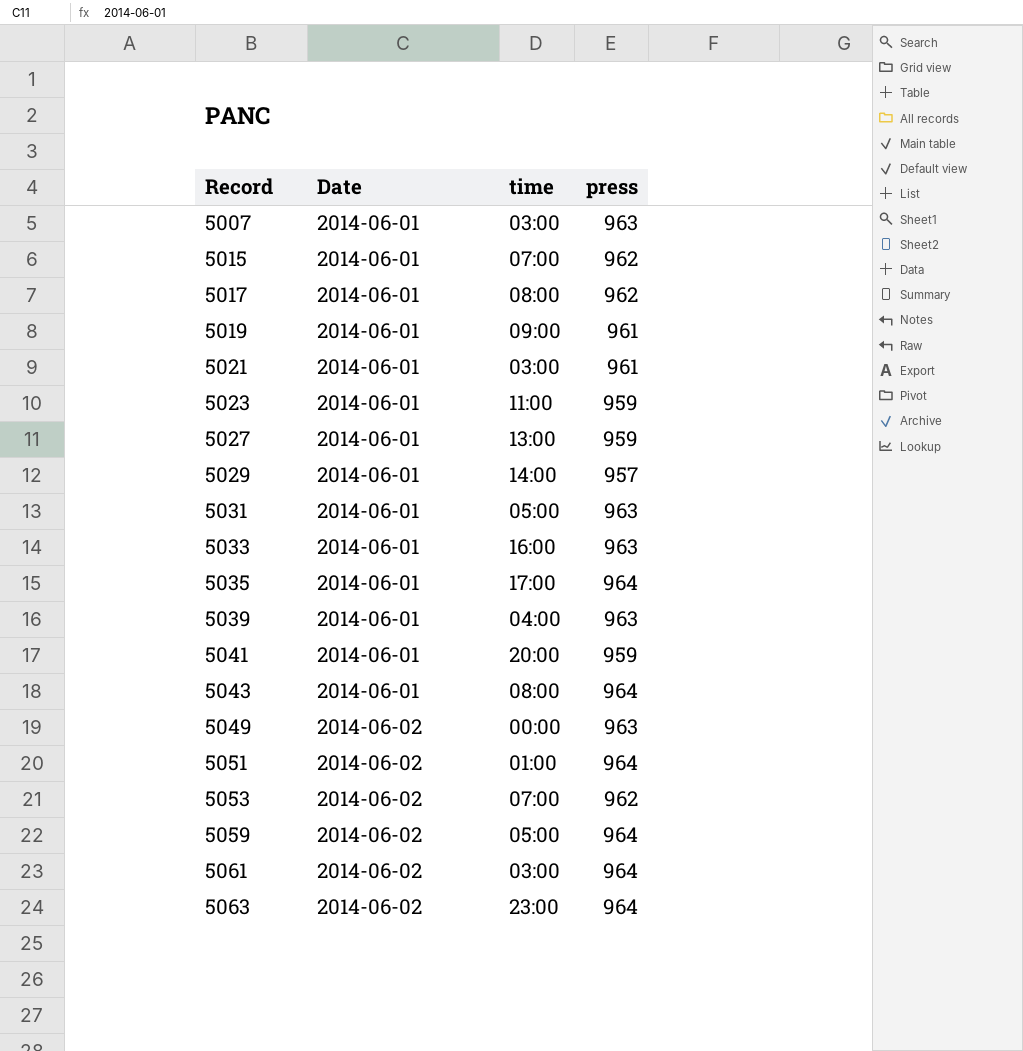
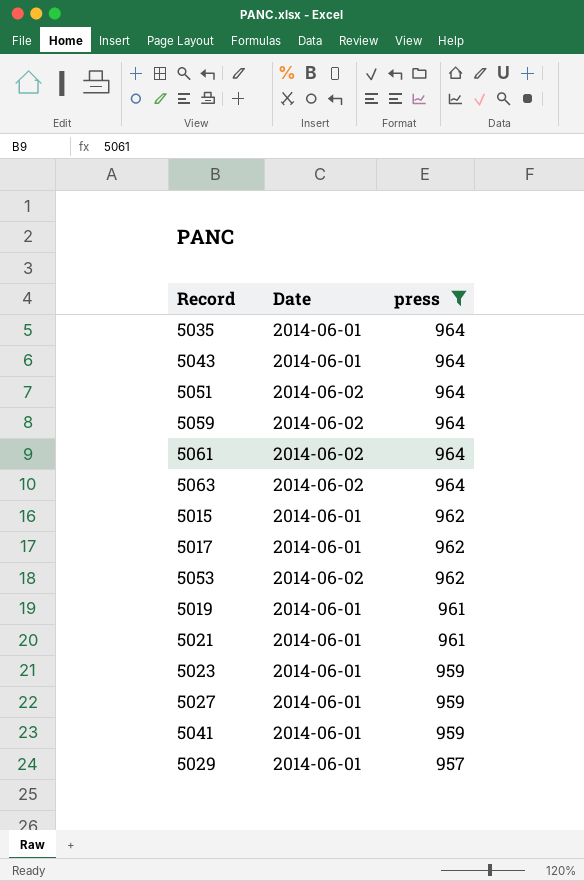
filter: none -> press != 963
row order: Record ascending -> press descending
column time | position: 3 -> none

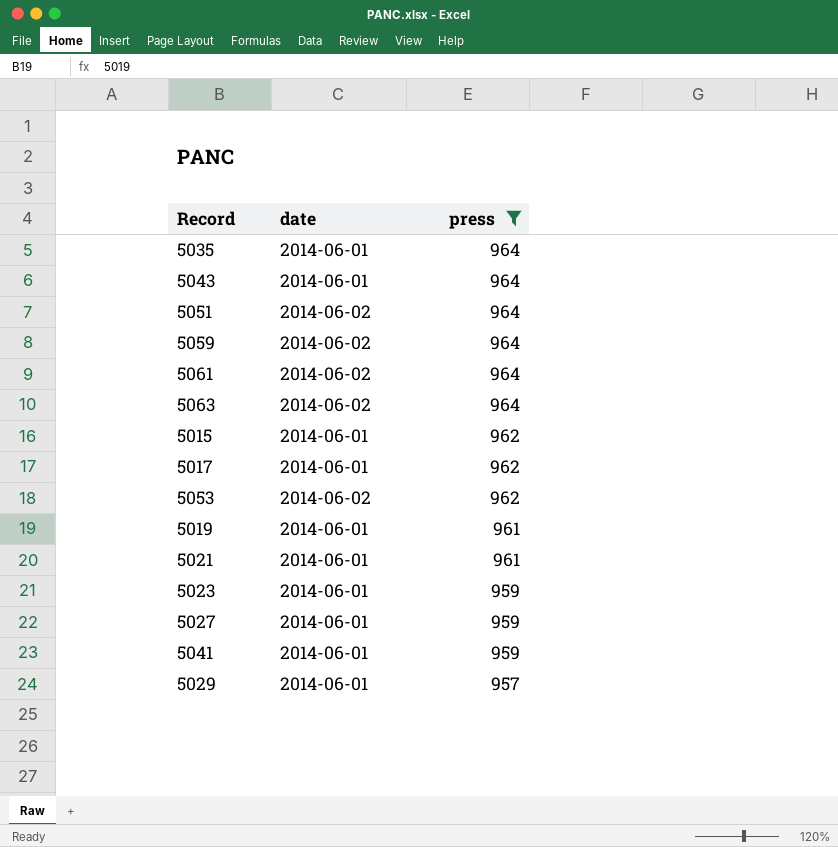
column name: Date -> date

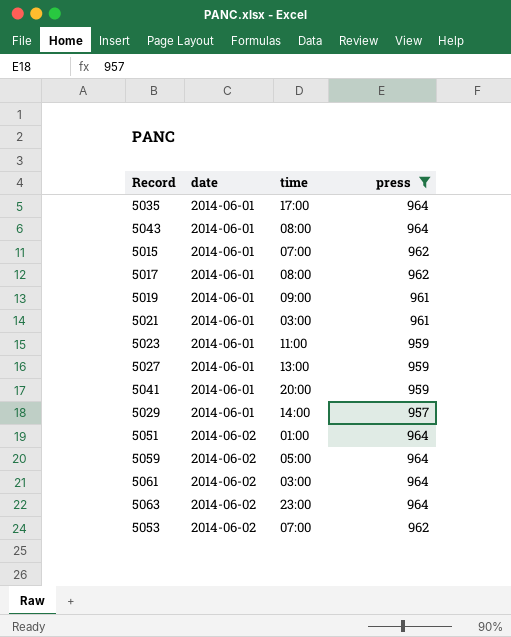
row order: press descending -> date ascending
column time | position: none -> 3

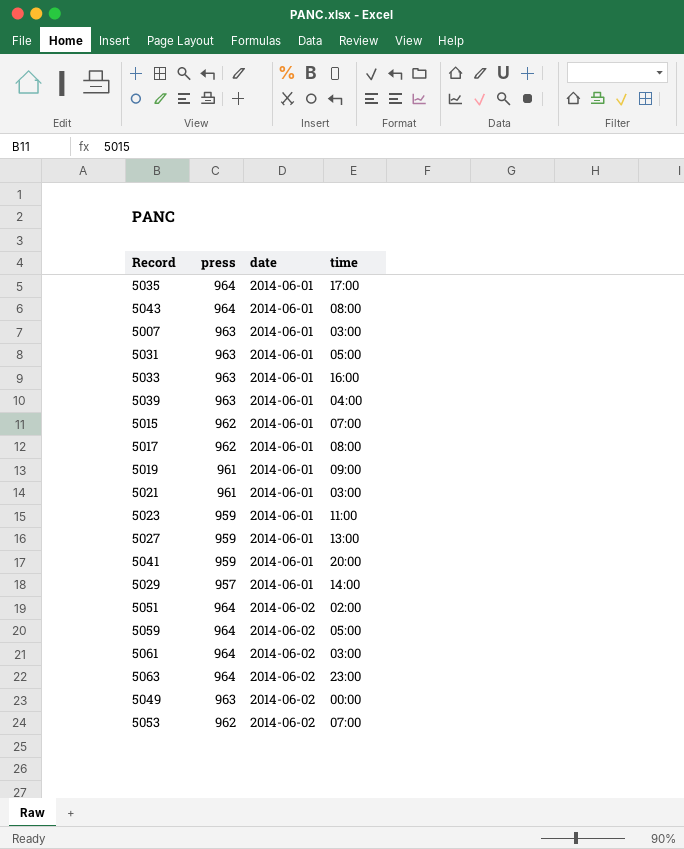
filter: press != 963 -> none
column press | position: 4 -> 2
5051 | time: 01:00 -> 02:00

